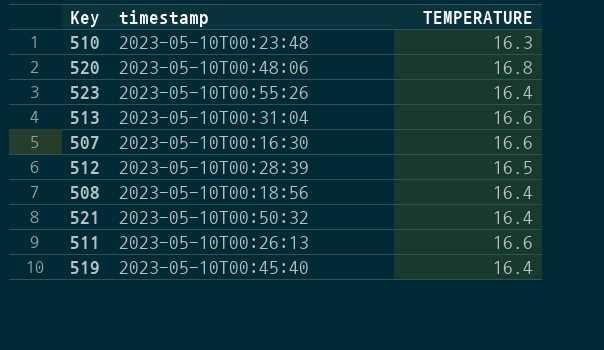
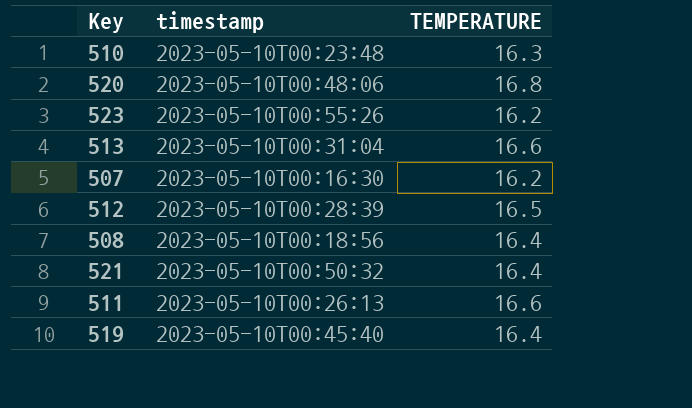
523 | TEMPERATURE: 16.4 -> 16.2
507 | TEMPERATURE: 16.6 -> 16.2

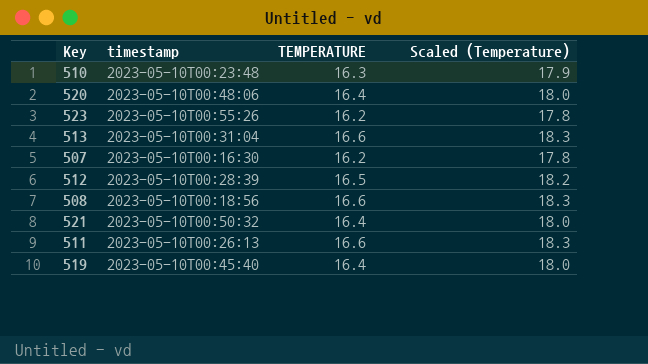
column Scaled (Temperature) | formula: none -> [TEMPERATURE] * 1.1
520 | TEMPERATURE: 16.8 -> 16.4
508 | TEMPERATURE: 16.4 -> 16.6

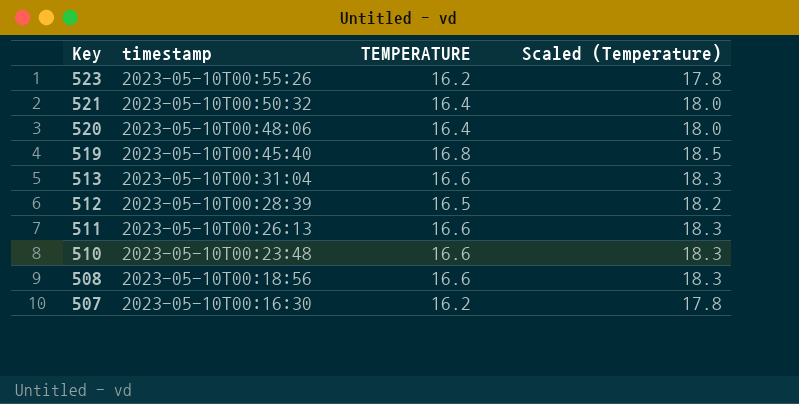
row order: none -> Key descending
519 | TEMPERATURE: 16.4 -> 16.8
519 | Scaled (Temperature): 18.0 -> 18.5
510 | TEMPERATURE: 16.3 -> 16.6
510 | Scaled (Temperature): 17.9 -> 18.3

